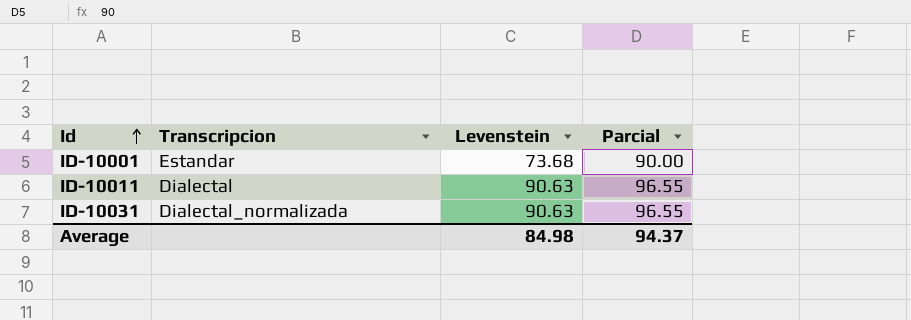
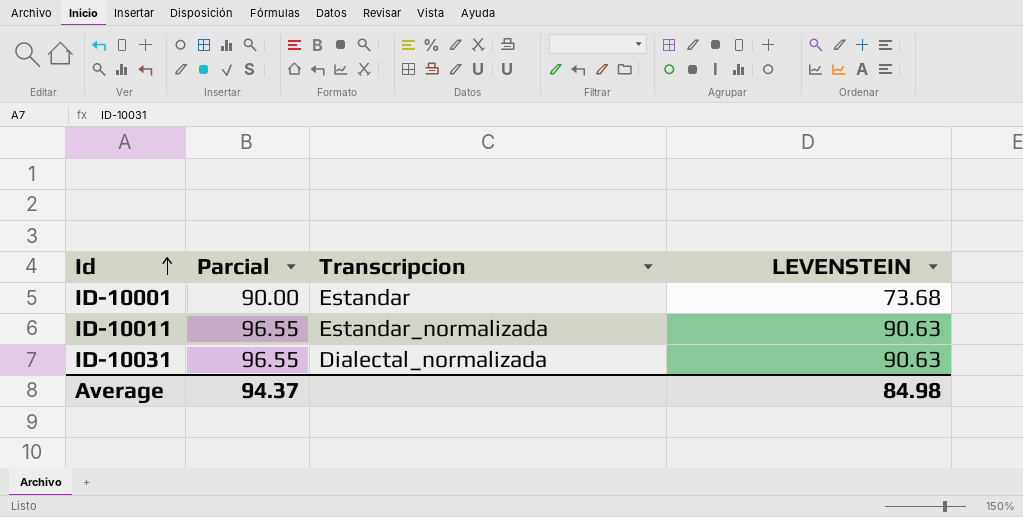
column Parcial | position: 4 -> 2
column name: Levenstein -> LEVENSTEIN
ID-10011 | Transcripcion: Dialectal -> Estandar_normalizada

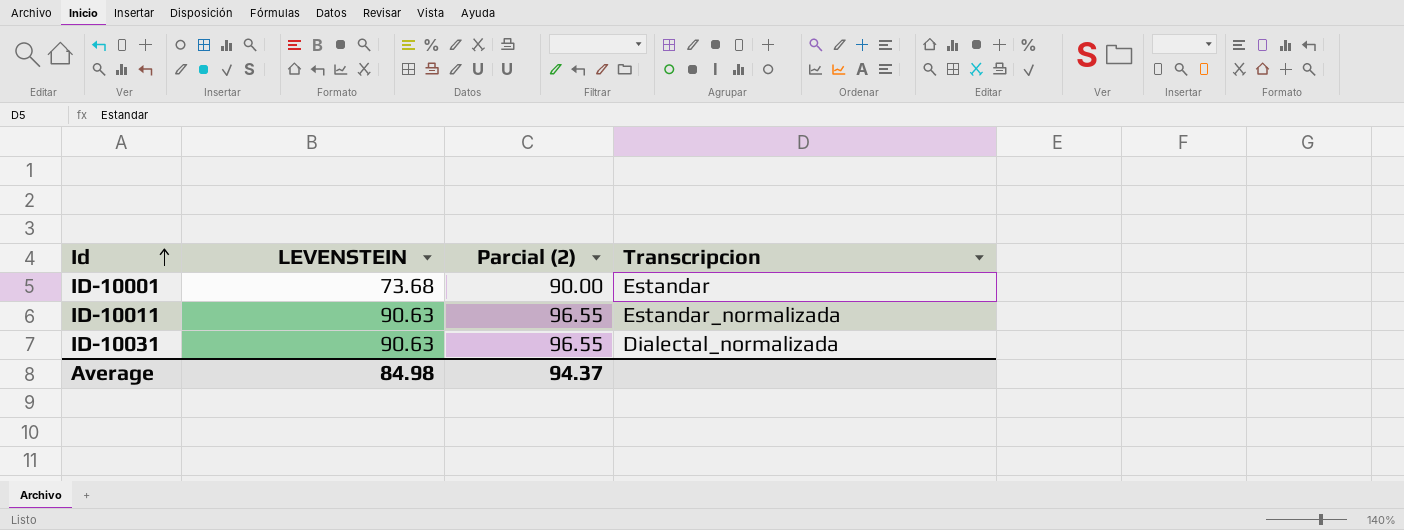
column LEVENSTEIN | position: 4 -> 2
column name: Parcial -> Parcial (2)

